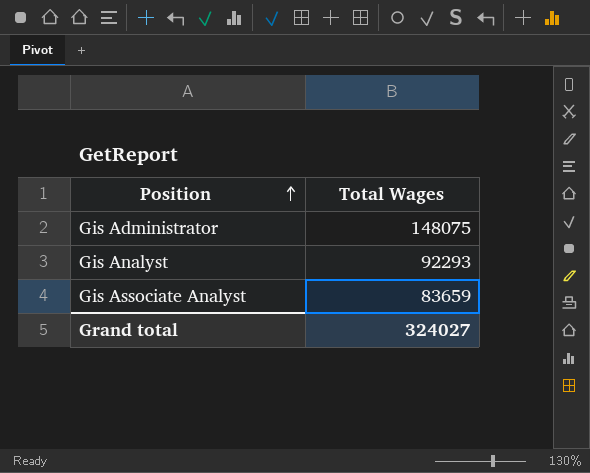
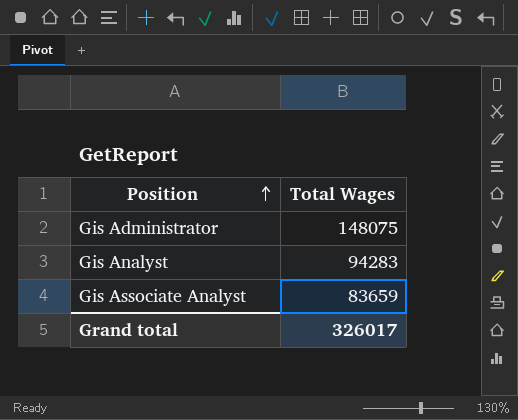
Gis Analyst | Total Wages: 92293 -> 94283
Grand total | Total Wages: 324027 -> 326017

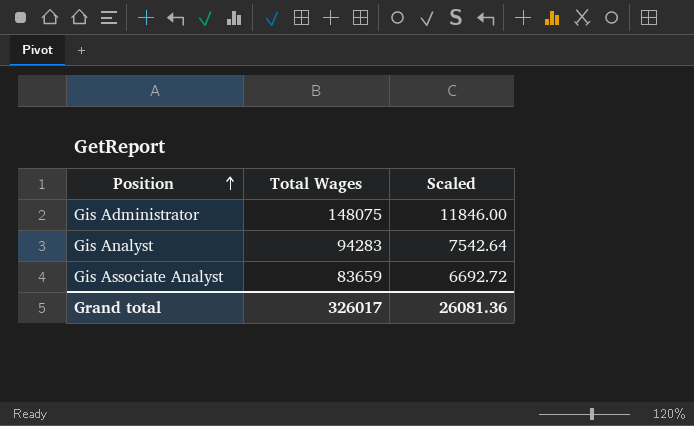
column Scaled | formula: none -> [Total Wages] * 0.08

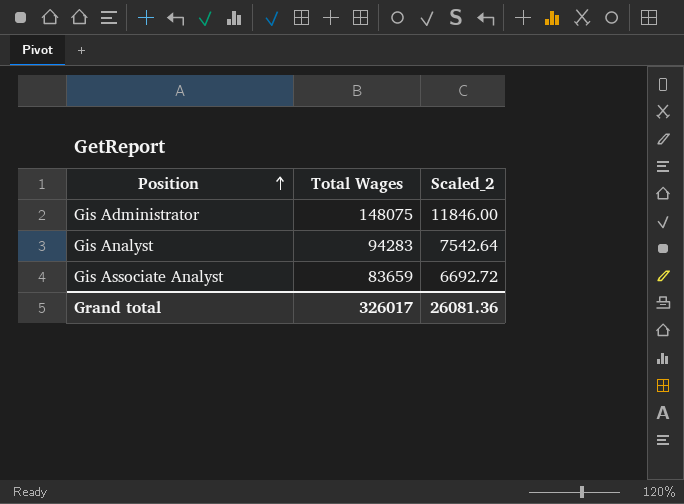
column name: Scaled -> Scaled_2

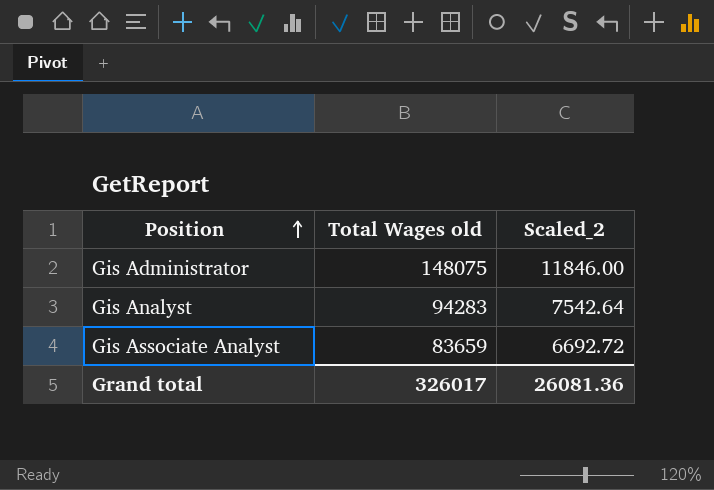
column name: Total Wages -> Total Wages old

